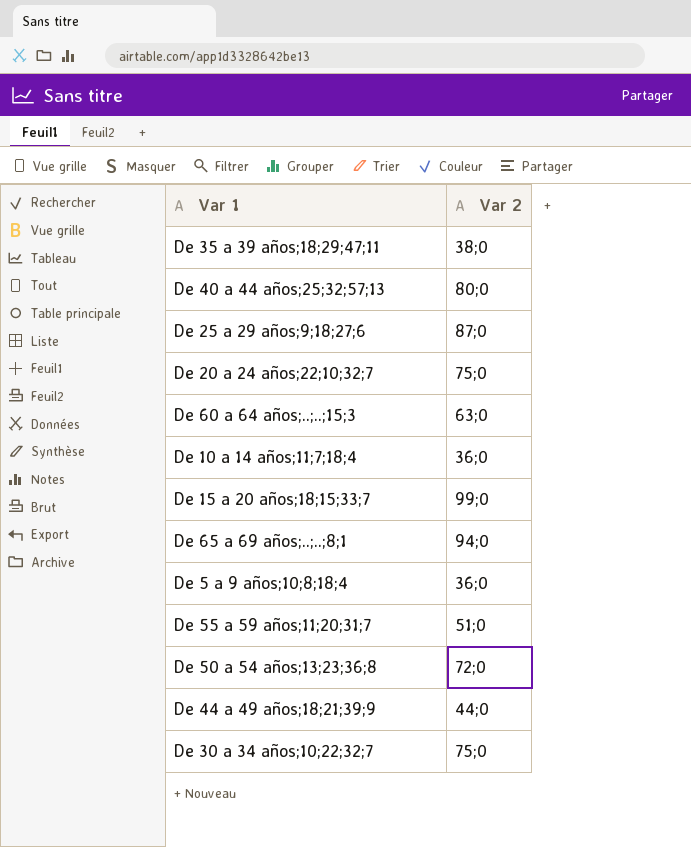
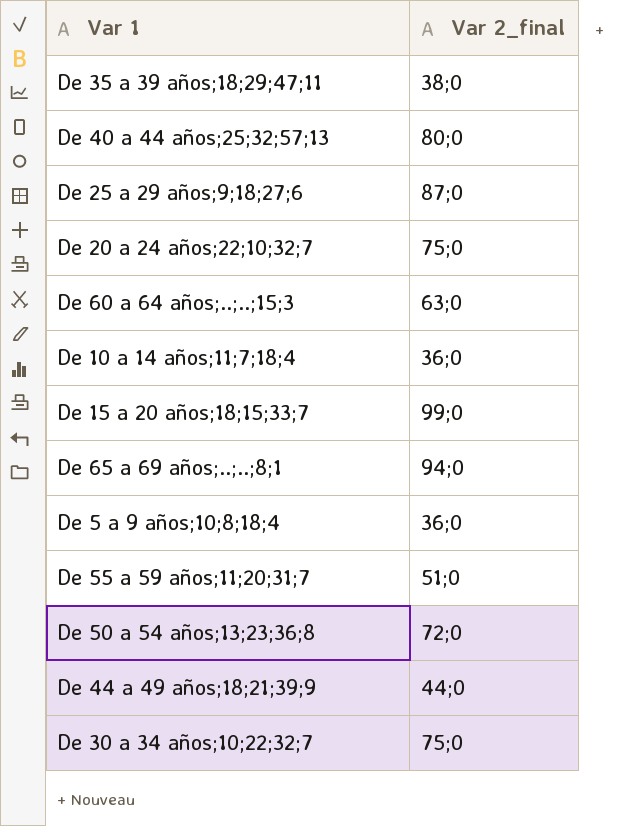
column name: Var 2 -> Var 2_final

